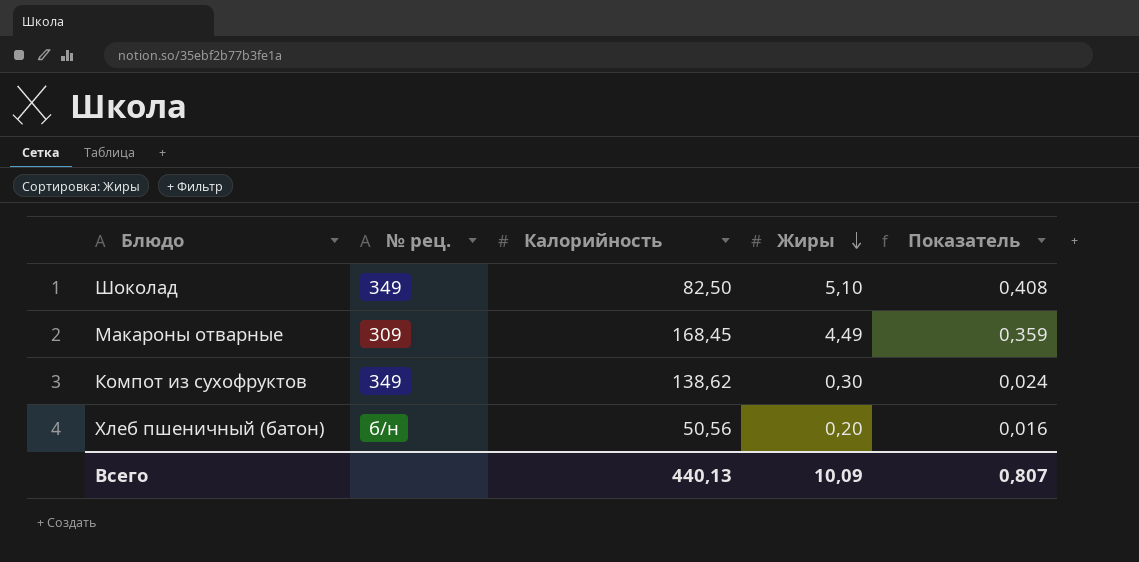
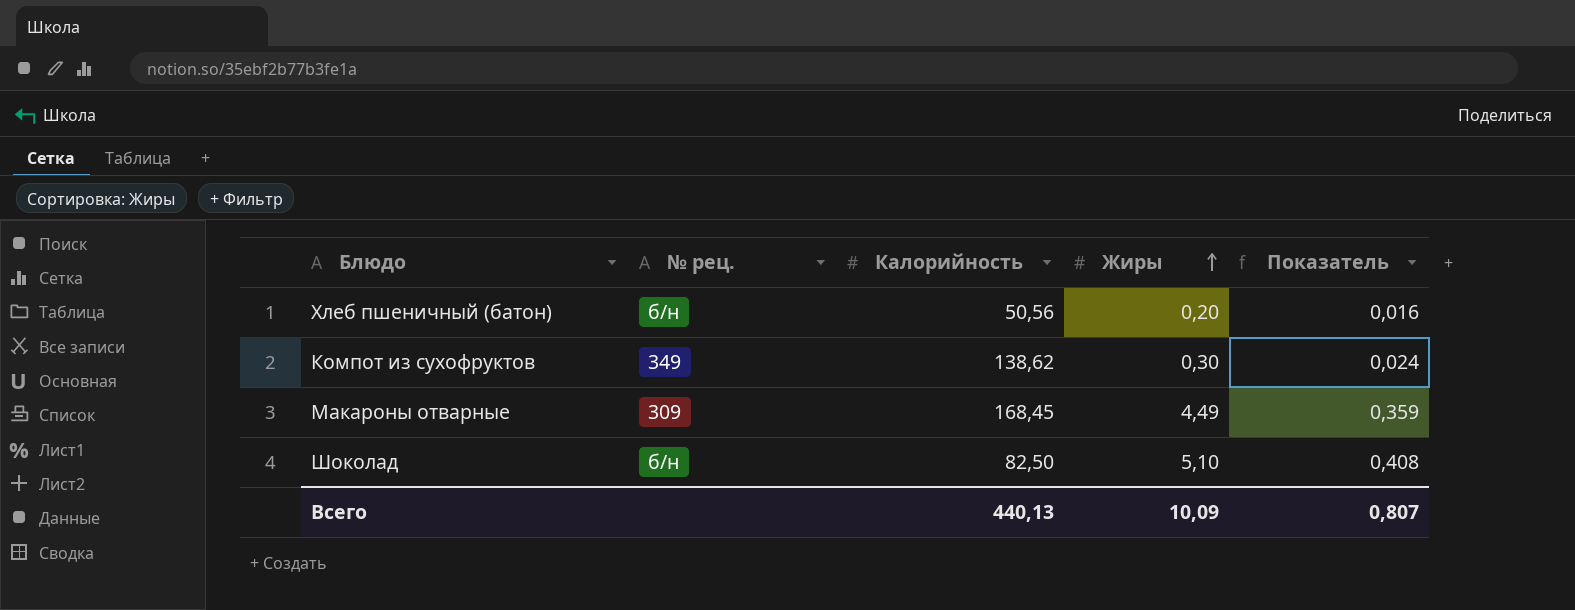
row order: Жиры descending -> Жиры ascending
Шоколад | № рец.: 349 -> б/н

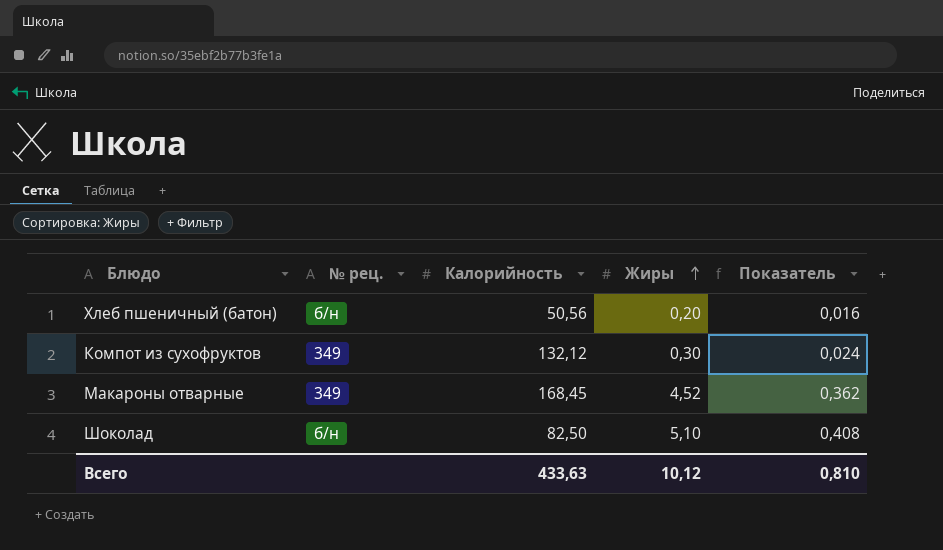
Компот из сухофруктов | Калорийность: 138,62 -> 132,12
Макароны отварные | № рец.: 309 -> 349
Макароны отварные | Жиры: 4,49 -> 4,52
Макароны отварные | Показатель: 0,359 -> 0,362
Всего | Калорийность: 440,13 -> 433,63
Всего | Жиры: 10,09 -> 10,12
Всего | Показатель: 0,807 -> 0,810

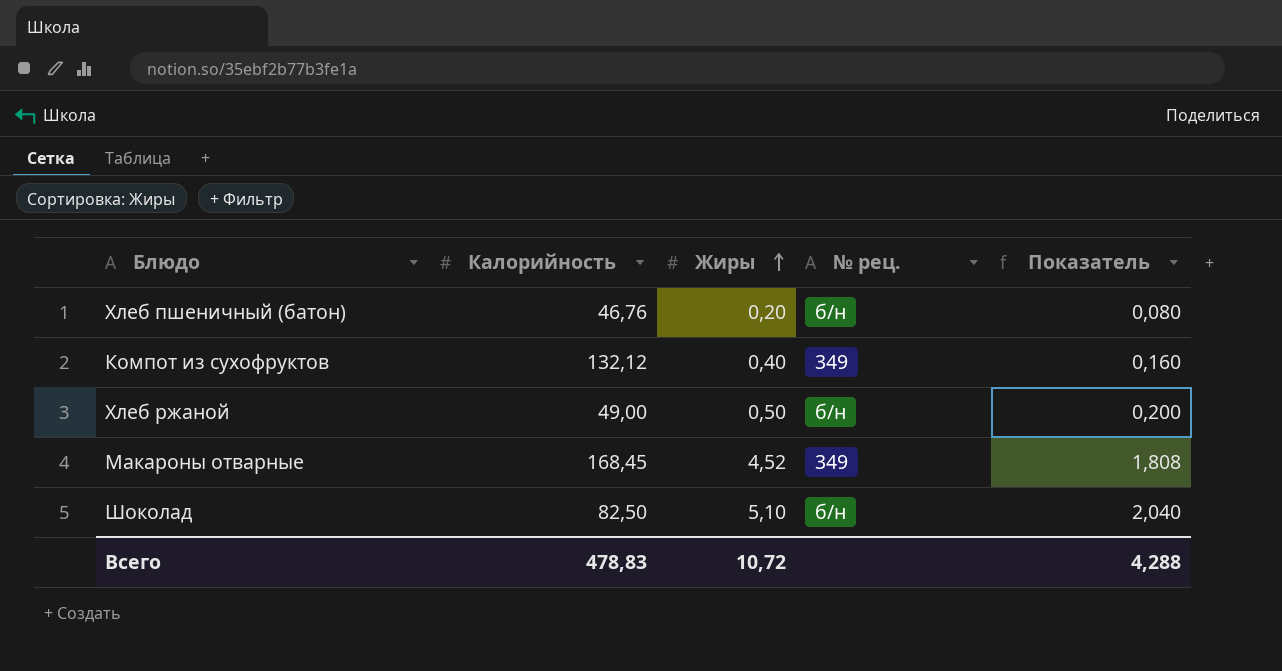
column № рец. | position: 2 -> 4
column Показатель | formula: [Жиры] * 0,08 -> [Жиры] * 0,4
Хлеб пшеничный (батон) | Калорийность: 50,56 -> 46,76
Компот из сухофруктов | Жиры: 0,30 -> 0,40
row Хлеб ржаной: none -> 49,00 | 0,50 | б/н | 0,200
Всего | Калорийность: 433,63 -> 478,83
Всего | Жиры: 10,12 -> 10,72
Всего | Показатель: 0,810 -> 4,288

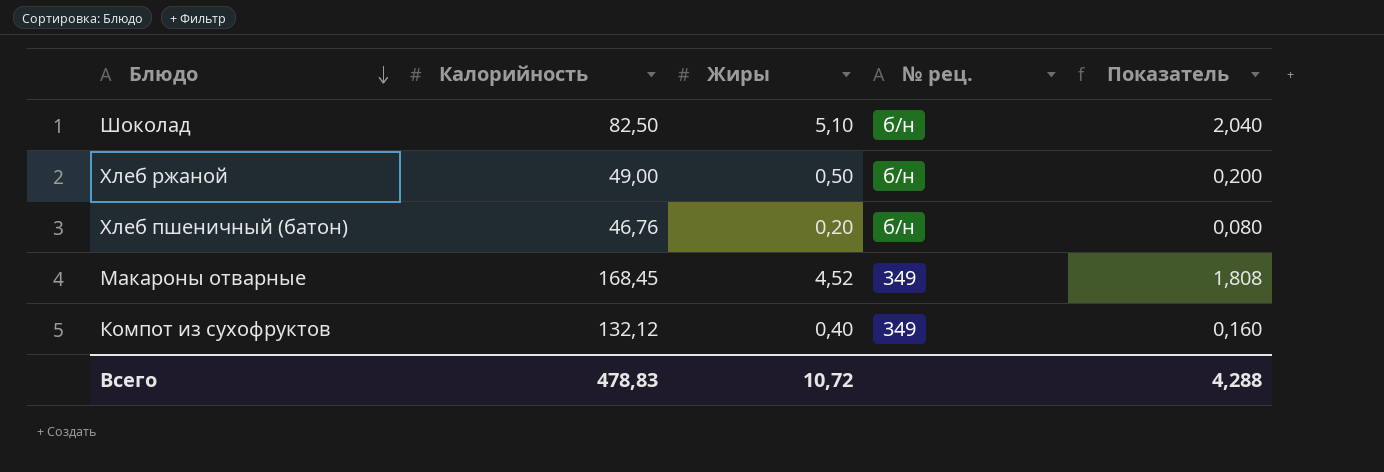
row order: Жиры ascending -> Блюдо descending

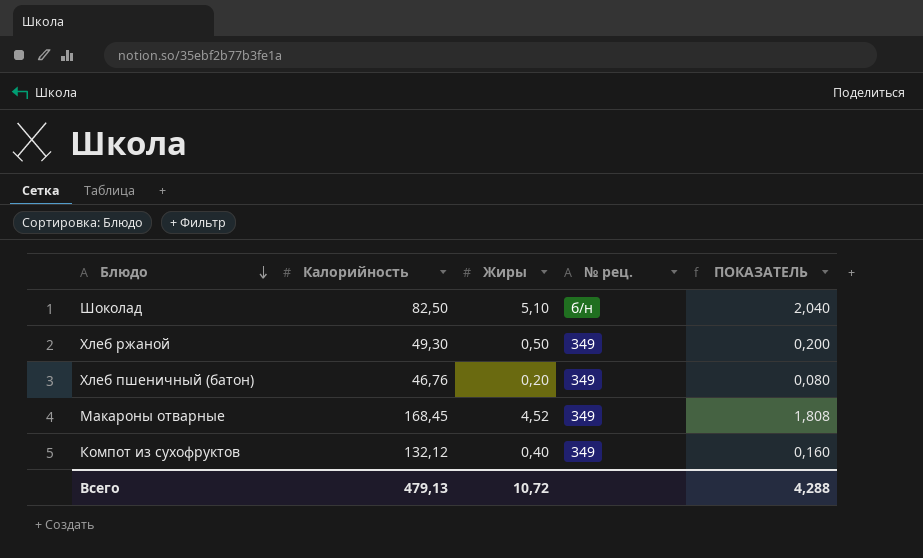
column name: Показатель -> ПОКАЗАТЕЛЬ
Хлеб ржаной | Калорийность: 49,00 -> 49,30
Хлеб ржаной | № рец.: б/н -> 349
Хлеб пшеничный (батон) | № рец.: б/н -> 349
Всего | Калорийность: 478,83 -> 479,13

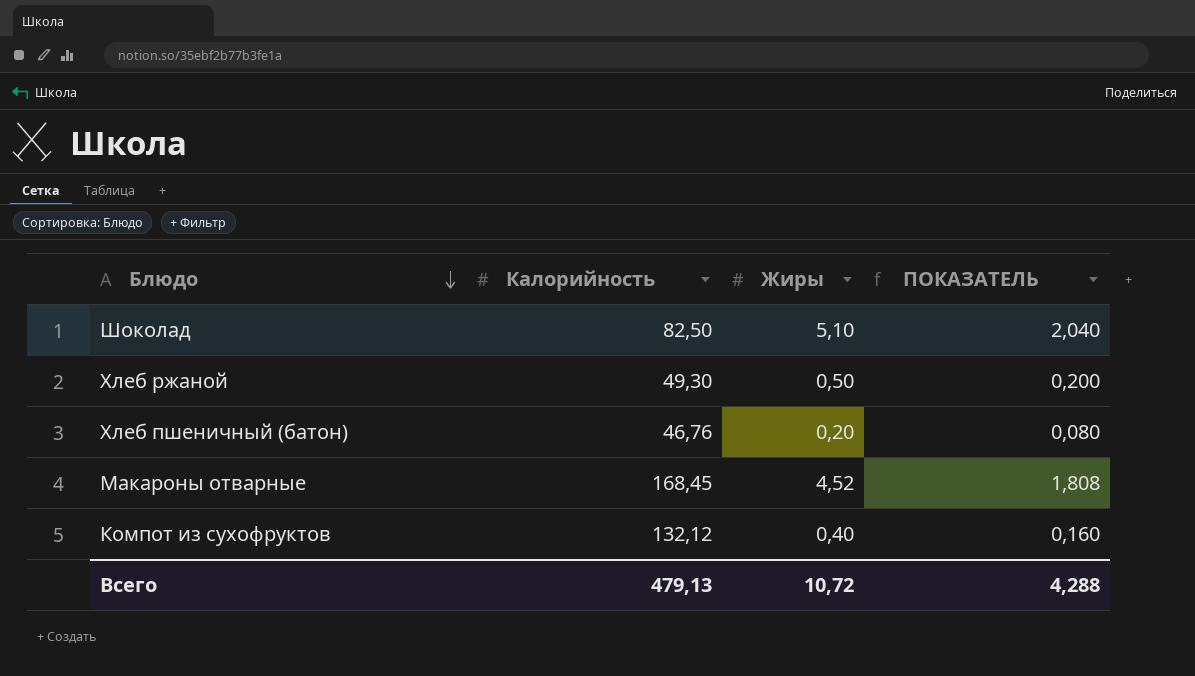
column № рец. | position: 4 -> none

